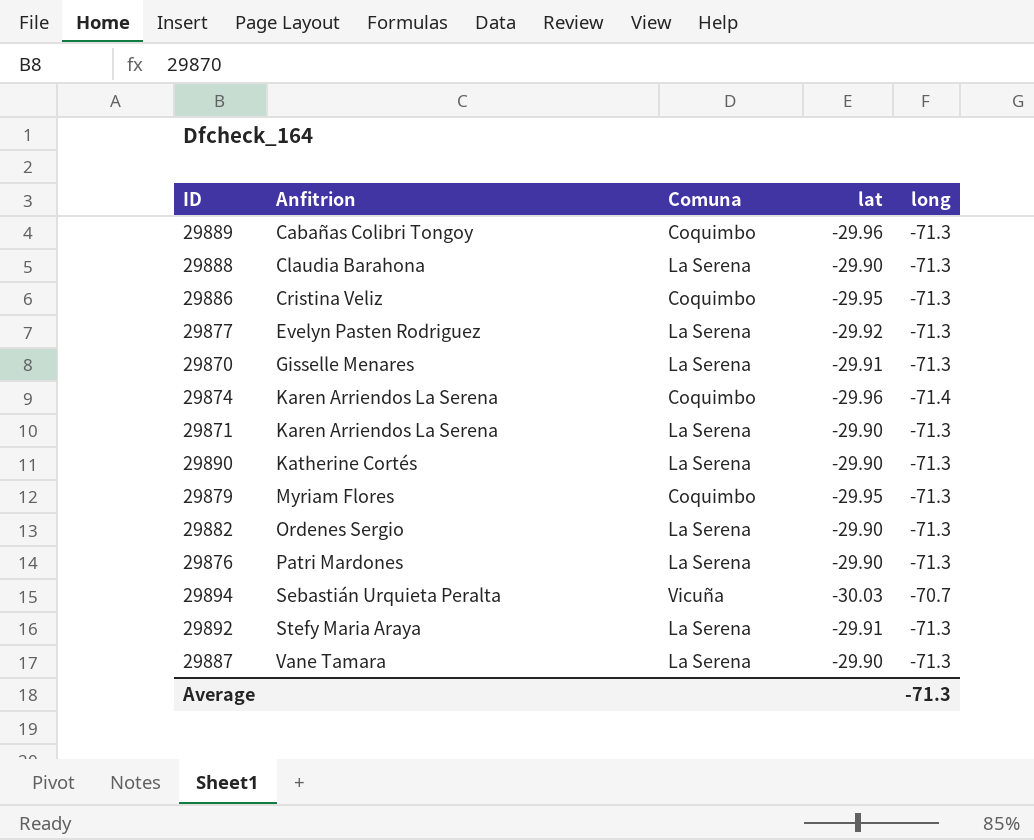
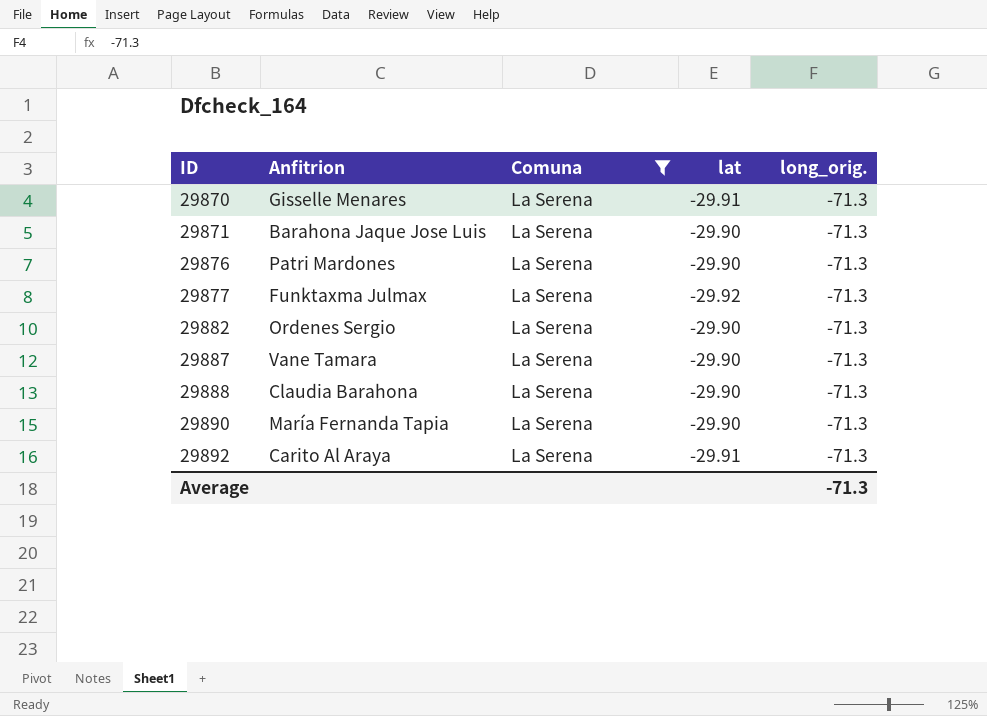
filter: none -> Comuna = La Serena
row order: Anfitrion ascending -> ID ascending
column name: long -> long_orig.
29871 | Anfitrion: Karen Arriendos La Serena -> Barahona Jaque Jose Luis
29877 | Anfitrion: Evelyn Pasten Rodriguez -> Funktaxma Julmax
29890 | Anfitrion: Katherine Cortés -> María Fernanda Tapia
29892 | Anfitrion: Stefy Maria Araya -> Carito Al Araya

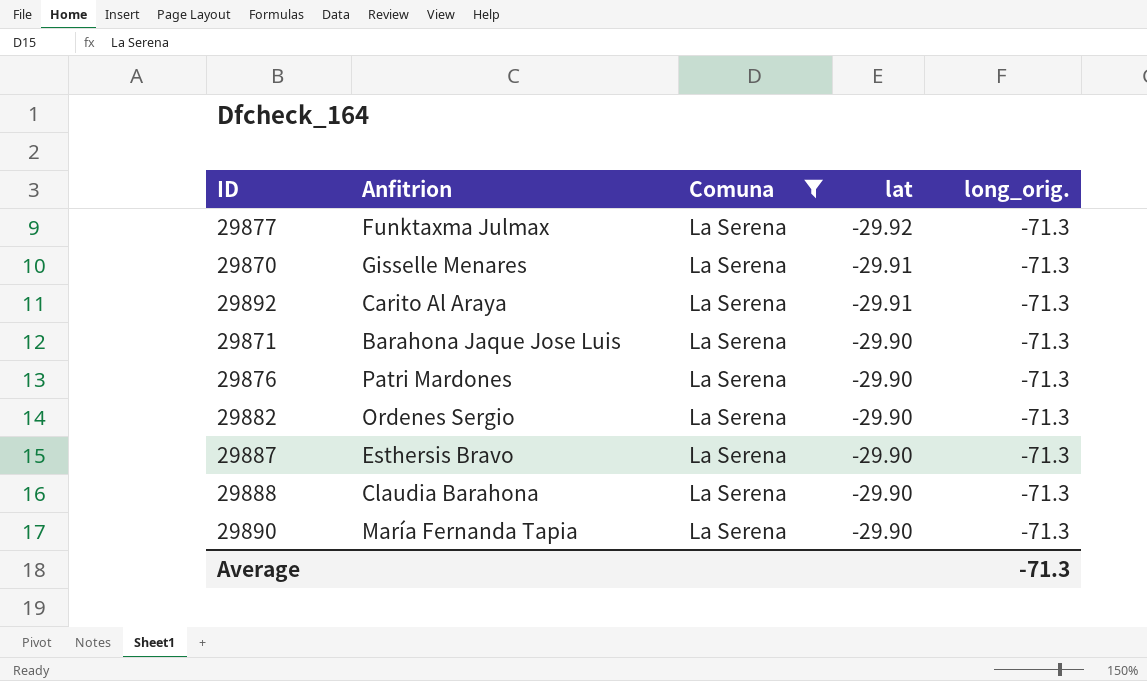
row order: ID ascending -> lat ascending
29887 | Anfitrion: Vane Tamara -> Esthersis Bravo

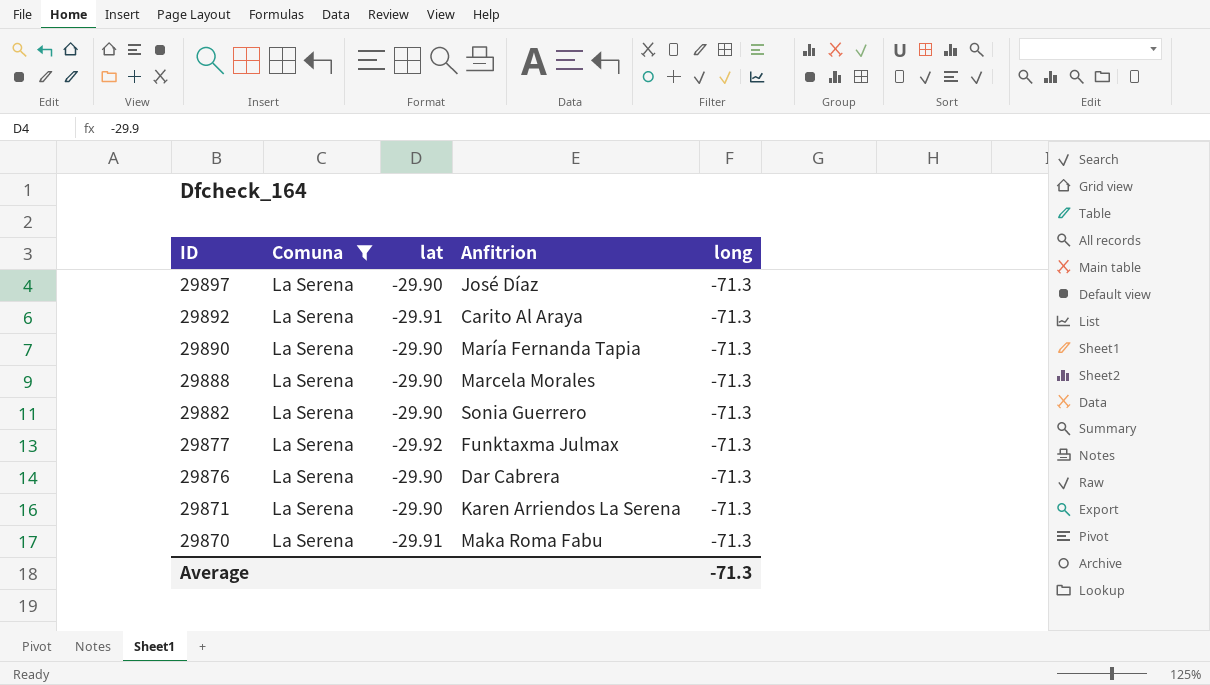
row order: lat ascending -> ID descending
column Anfitrion | position: 2 -> 4
column name: long_orig. -> long
row 29887: Esthersis Bravo | La Serena | -29.90 | -71.3 -> none
row 29897: none -> La Serena | -29.90 | José Díaz | -71.3
29888 | Anfitrion: Claudia Barahona -> Marcela Morales
29882 | Anfitrion: Ordenes Sergio -> Sonia Guerrero
29876 | Anfitrion: Patri Mardones -> Dar Cabrera
29871 | Anfitrion: Barahona Jaque Jose Luis -> Karen Arriendos La Serena
29870 | Anfitrion: Gisselle Menares -> Maka Roma Fabu

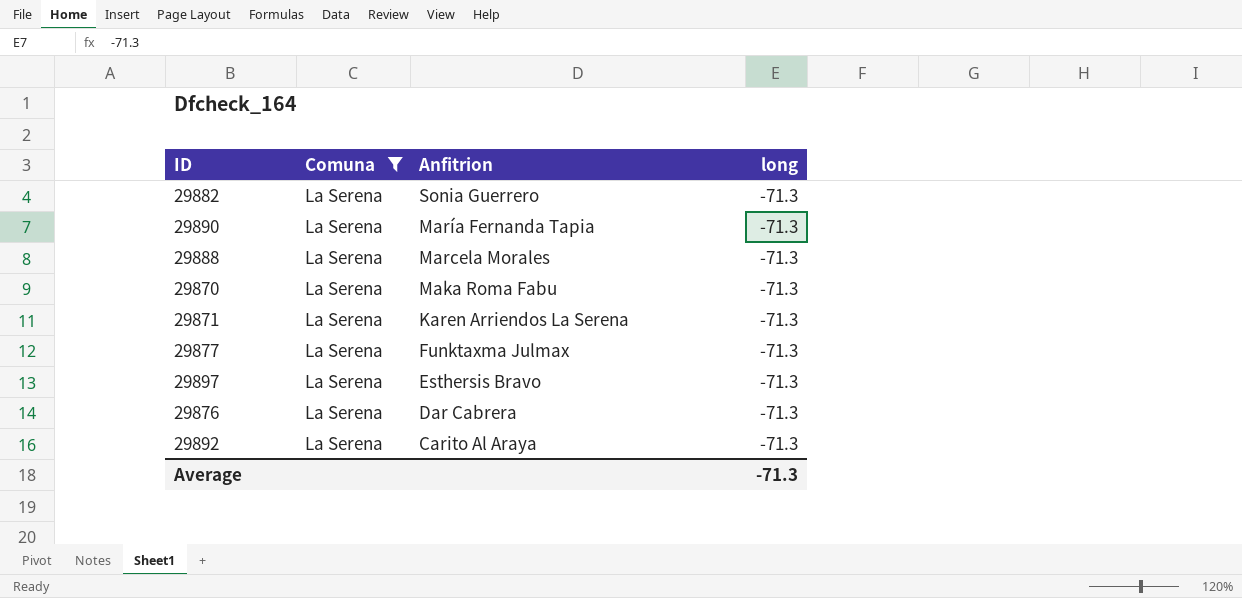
row order: ID descending -> Anfitrion descending
column lat | position: 3 -> none
29897 | Anfitrion: José Díaz -> Esthersis Bravo

